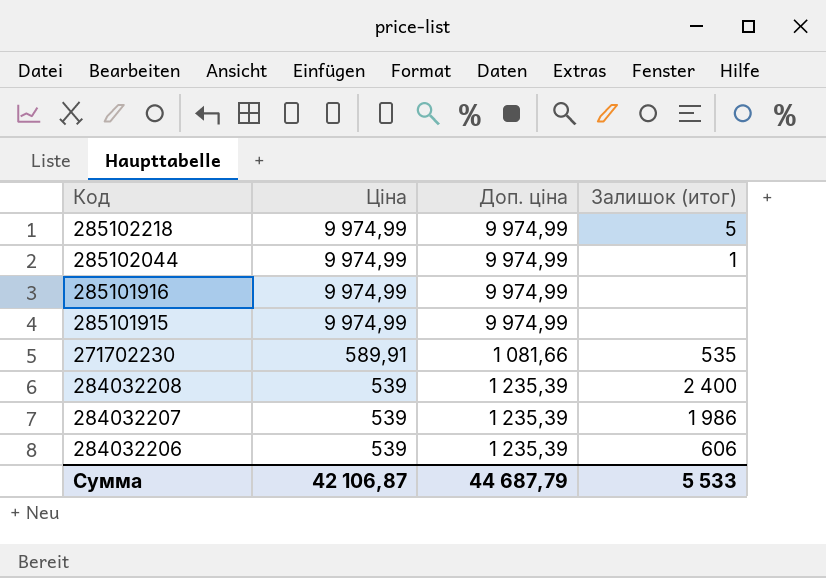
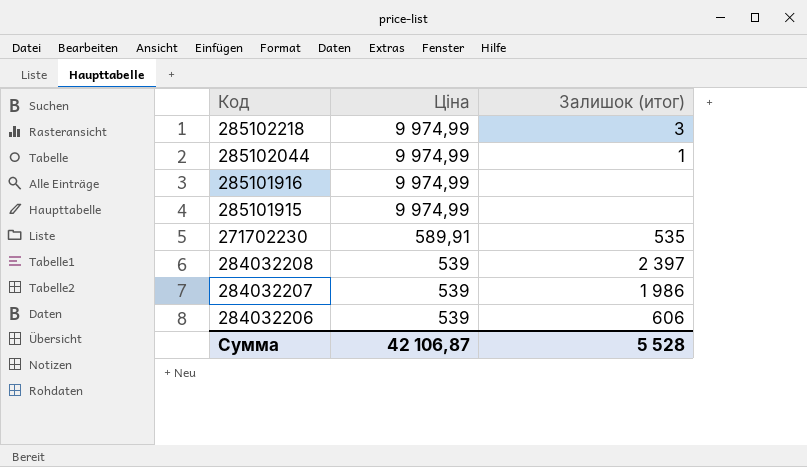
column Доп. ціна | position: 3 -> none
285102218 | Залишок (итог): 5 -> 3
284032208 | Залишок (итог): 2 400 -> 2 397
Сумма | Залишок (итог): 5 533 -> 5 528

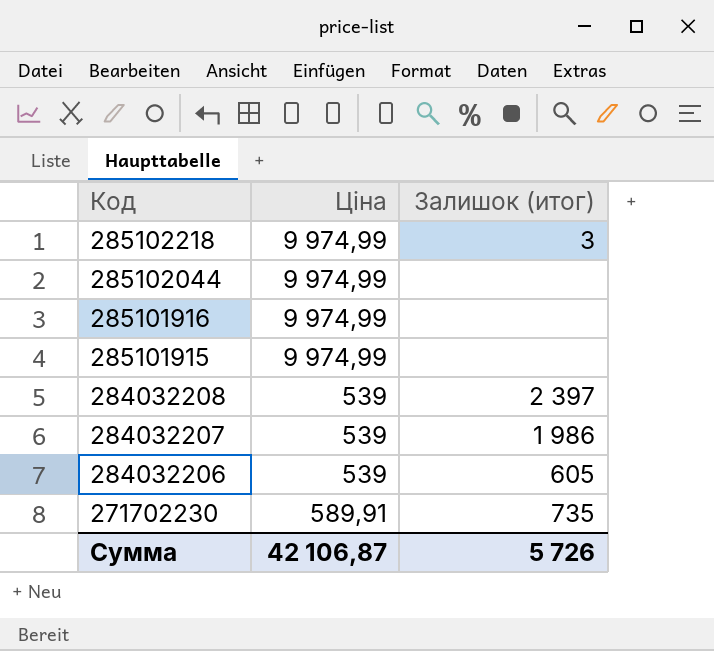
row order: Ціна descending -> Код descending
285102044 | Залишок (итог): 1 -> none
284032206 | Залишок (итог): 606 -> 605
271702230 | Залишок (итог): 535 -> 735
Сумма | Залишок (итог): 5 528 -> 5 726

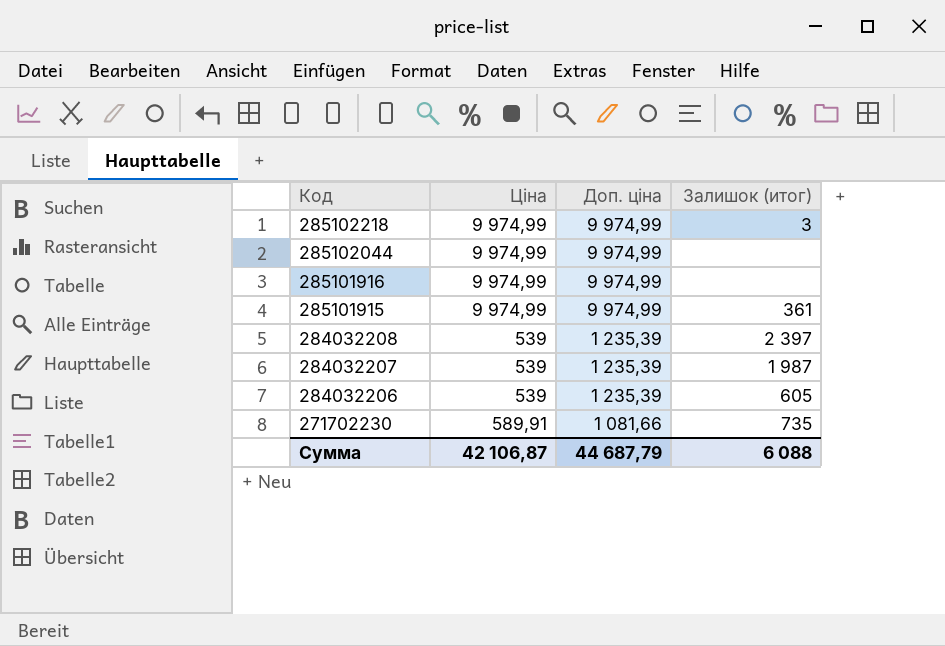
column Доп. ціна | position: none -> 3
285101915 | Залишок (итог): none -> 361
284032207 | Залишок (итог): 1 986 -> 1 987
Сумма | Залишок (итог): 5 726 -> 6 088

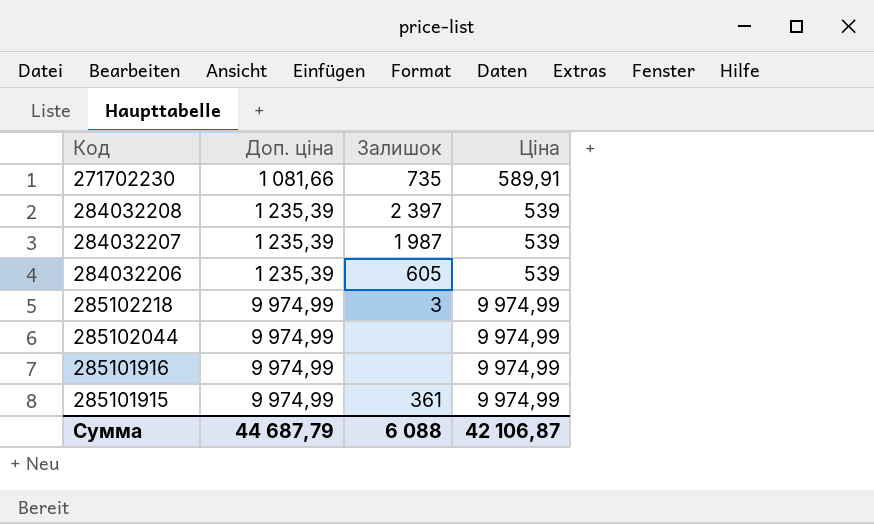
row order: Код descending -> Доп. ціна ascending
column name: Залишок (итог) -> Залишок
column Ціна | position: 2 -> 4

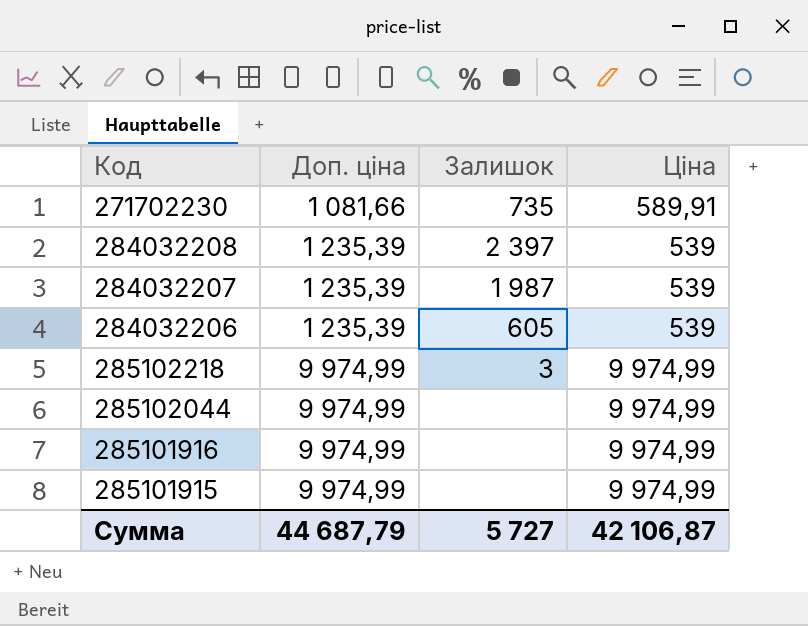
285101915 | Залишок: 361 -> none
Сумма | Залишок: 6 088 -> 5 727

